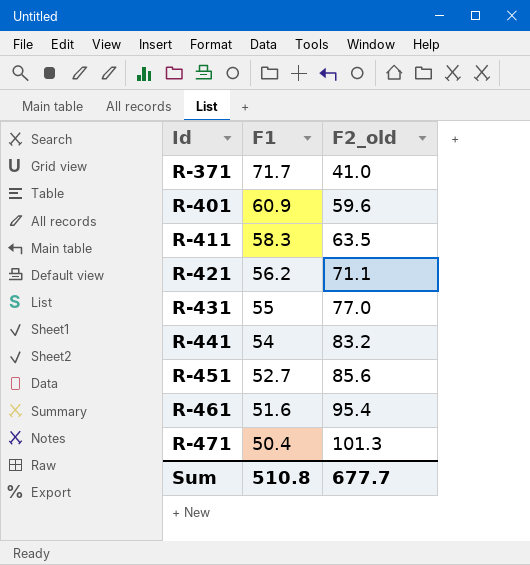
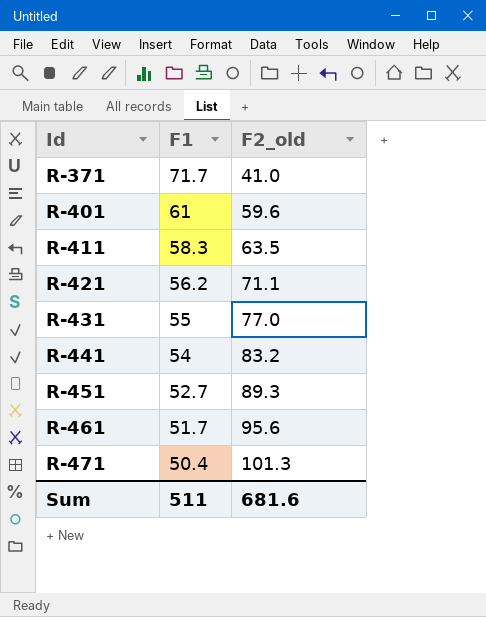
R-401 | F1: 60.9 -> 61
R-451 | F2_old: 85.6 -> 89.3
R-461 | F1: 51.6 -> 51.7
R-461 | F2_old: 95.4 -> 95.6
Sum | F1: 510.8 -> 511
Sum | F2_old: 677.7 -> 681.6

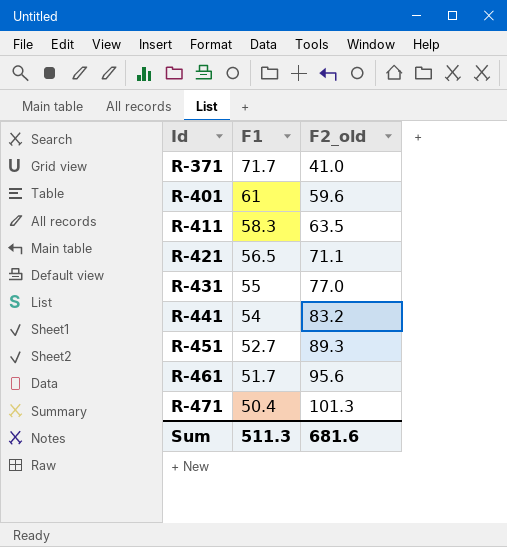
R-421 | F1: 56.2 -> 56.5
Sum | F1: 511 -> 511.3

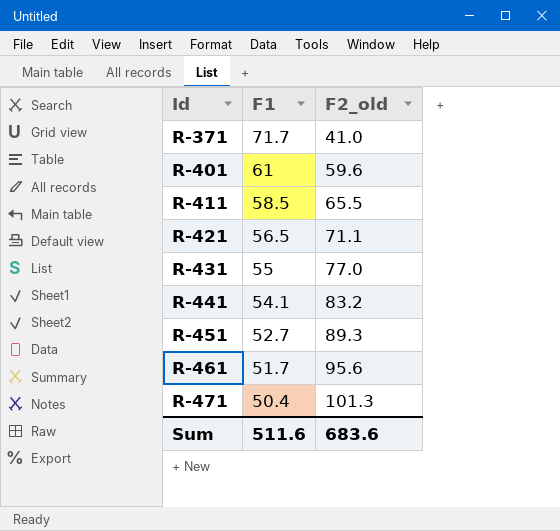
R-411 | F1: 58.3 -> 58.5
R-411 | F2_old: 63.5 -> 65.5
R-441 | F1: 54 -> 54.1
Sum | F1: 511.3 -> 511.6
Sum | F2_old: 681.6 -> 683.6

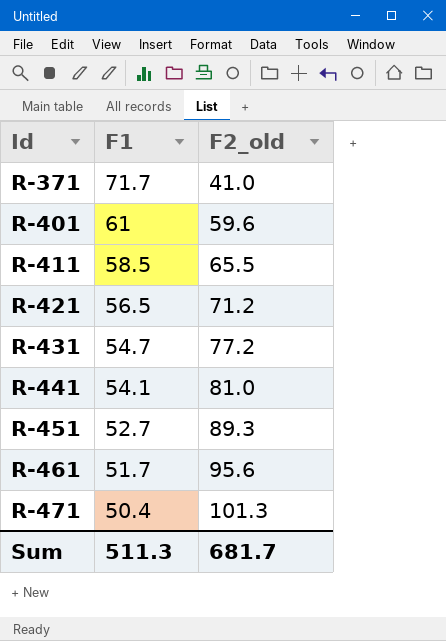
R-421 | F2_old: 71.1 -> 71.2
R-431 | F1: 55 -> 54.7
R-431 | F2_old: 77.0 -> 77.2
R-441 | F2_old: 83.2 -> 81.0
Sum | F1: 511.6 -> 511.3
Sum | F2_old: 683.6 -> 681.7

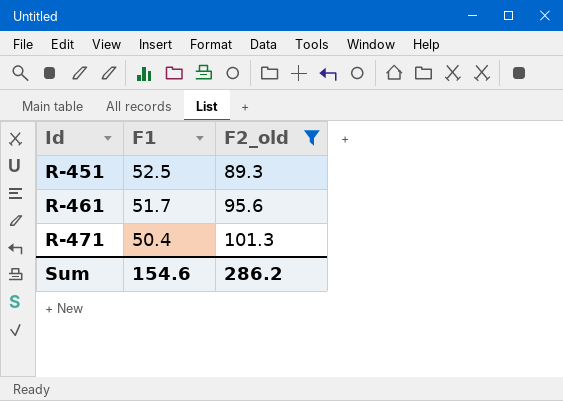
filter: none -> F2_old >= 89.3
R-451 | F1: 52.7 -> 52.5
Sum | F1: 511.3 -> 154.6
Sum | F2_old: 681.7 -> 286.2

